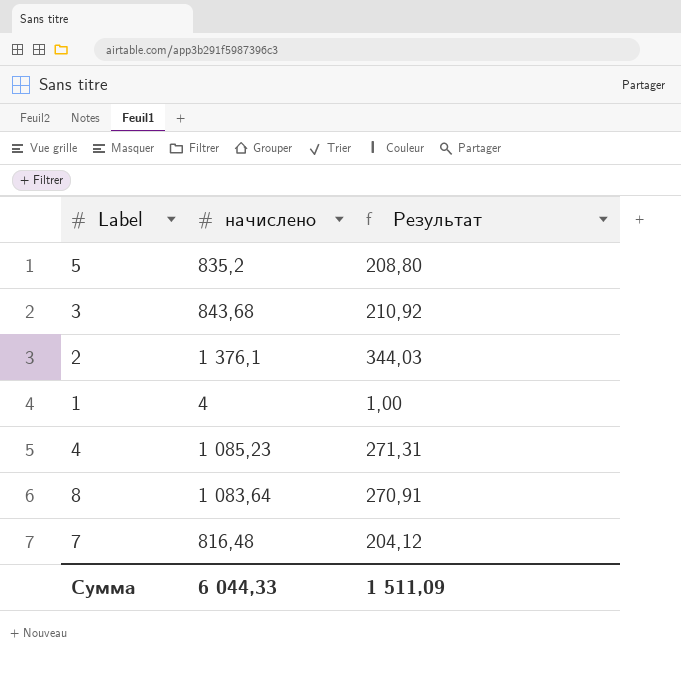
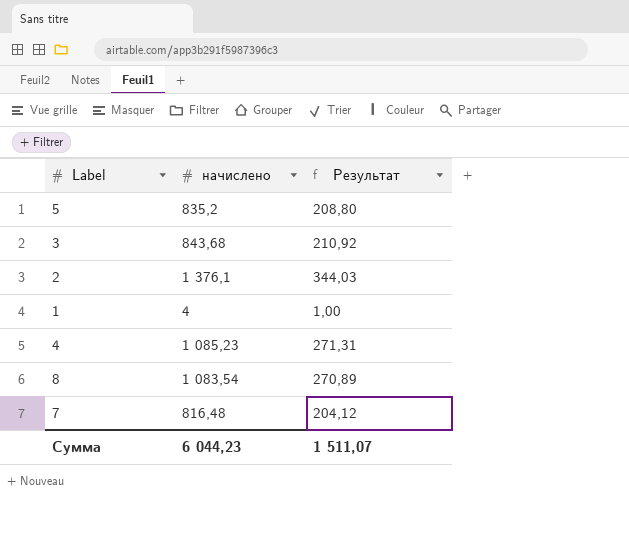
8 | начислено: 1 083,64 -> 1 083,54
8 | Результат: 270,91 -> 270,89
Сумма | начислено: 6 044,33 -> 6 044,23
Сумма | Результат: 1 511,09 -> 1 511,07

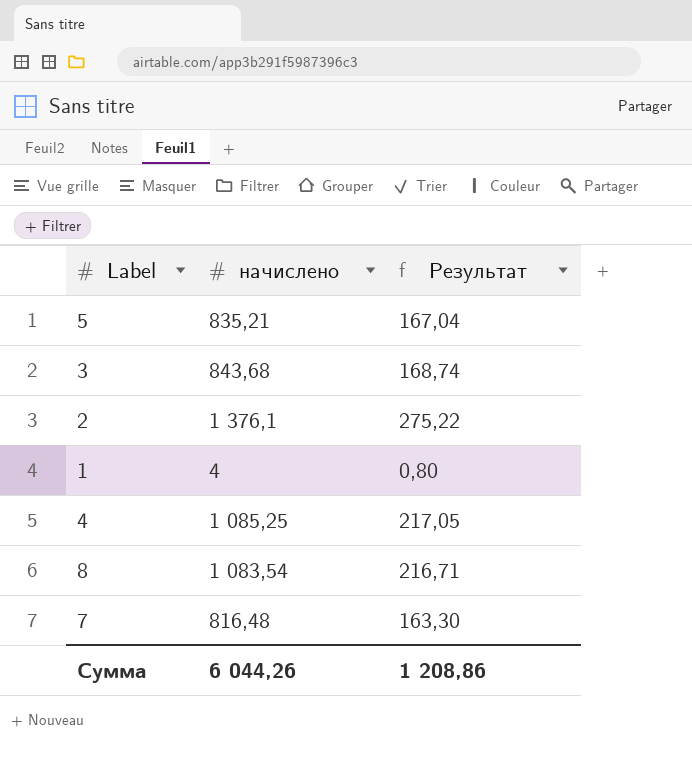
column Результат | formula: [начислено] * 0,25 -> [начислено] * 0,2
5 | начислено: 835,2 -> 835,21
4 | начислено: 1 085,23 -> 1 085,25
Сумма | начислено: 6 044,23 -> 6 044,26
Сумма | Результат: 1 511,07 -> 1 208,86

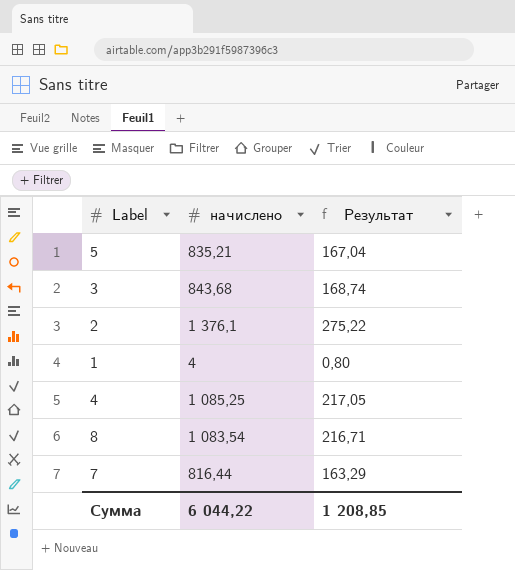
7 | начислено: 816,48 -> 816,44
7 | Результат: 163,30 -> 163,29
Сумма | начислено: 6 044,26 -> 6 044,22
Сумма | Результат: 1 208,86 -> 1 208,85

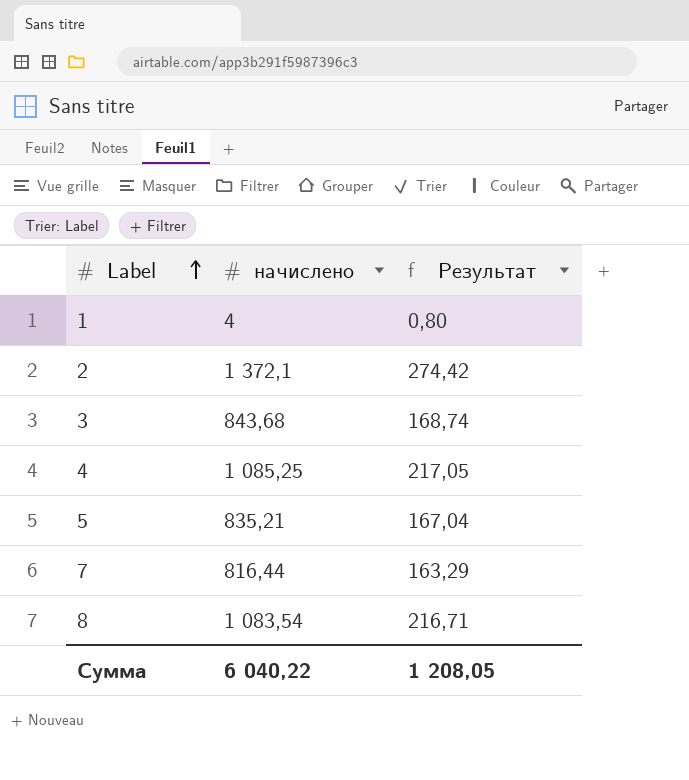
row order: none -> Label ascending
2 | начислено: 1 376,1 -> 1 372,1
2 | Результат: 275,22 -> 274,42
Сумма | начислено: 6 044,22 -> 6 040,22
Сумма | Результат: 1 208,85 -> 1 208,05

